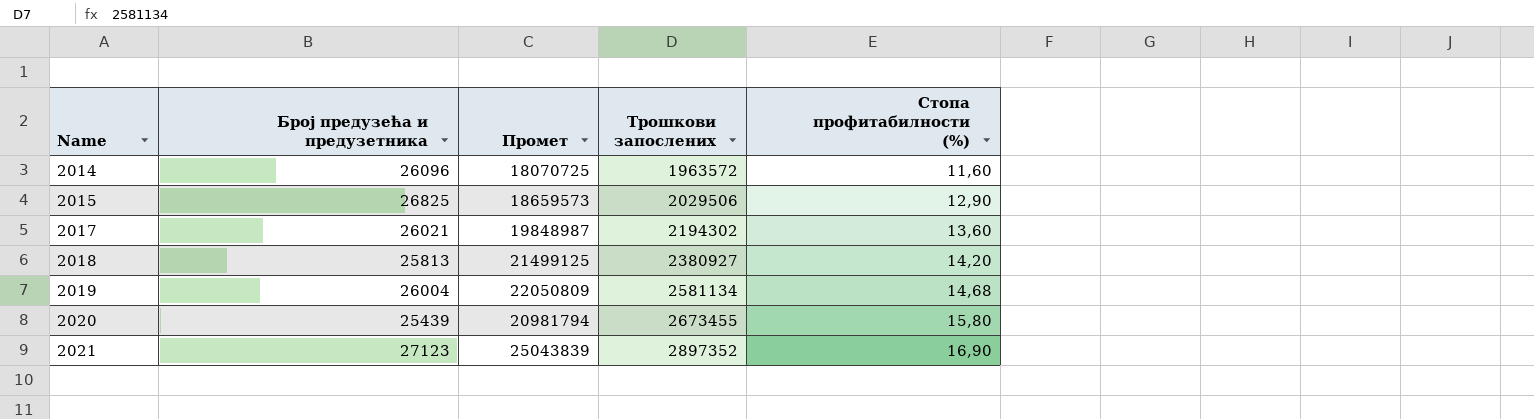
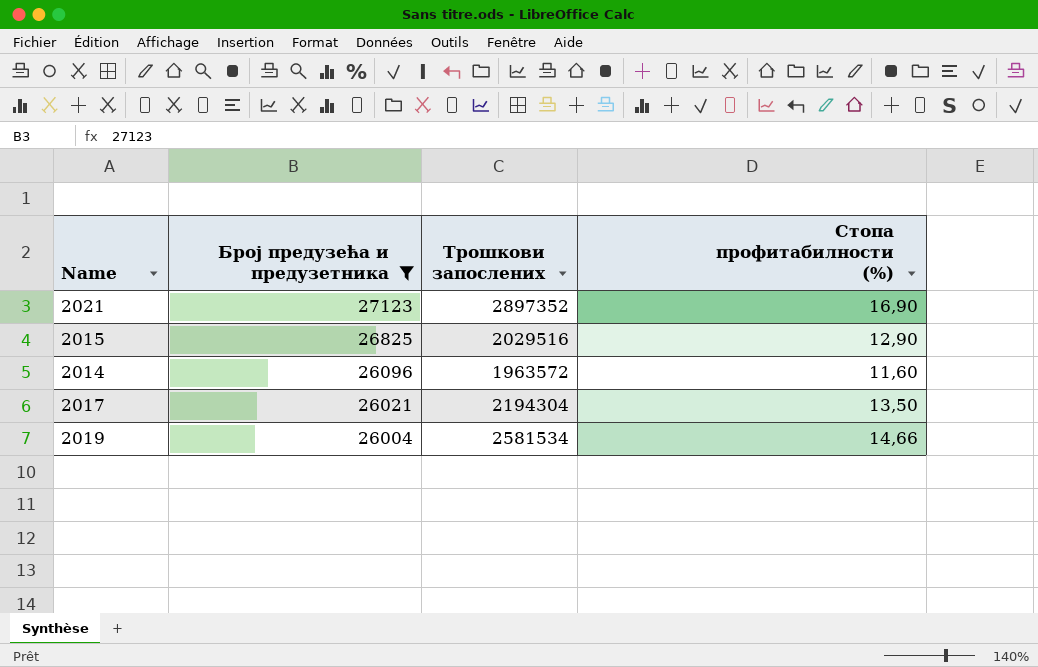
filter: none -> Број предузећа и предузетника >= 26004
row order: Name ascending -> Број предузећа и предузетника descending
column Промет | position: 3 -> none
2015 | Трошкови запослених: 2029506 -> 2029516
2017 | Трошкови запослених: 2194302 -> 2194304
2017 | Стопа профитабилности (%): 13,60 -> 13,50
2019 | Трошкови запослених: 2581134 -> 2581534
2019 | Стопа профитабилности (%): 14,68 -> 14,66

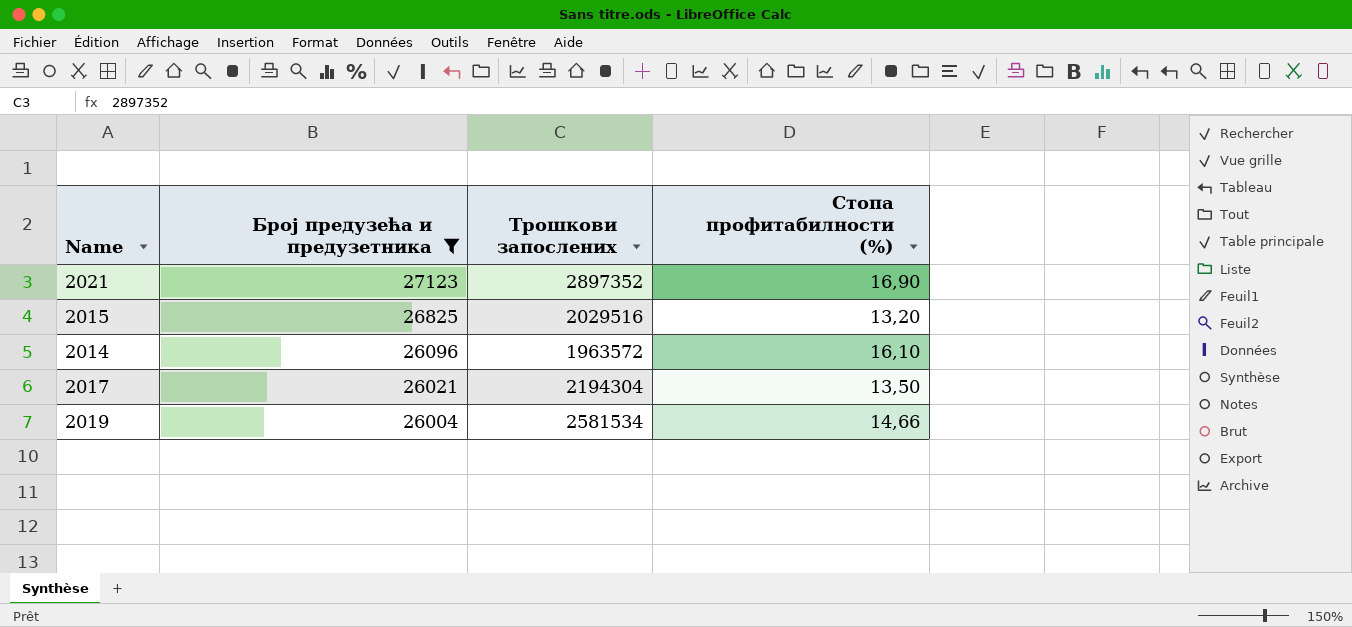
2015 | Стопа профитабилности (%): 12,90 -> 13,20
2014 | Стопа профитабилности (%): 11,60 -> 16,10

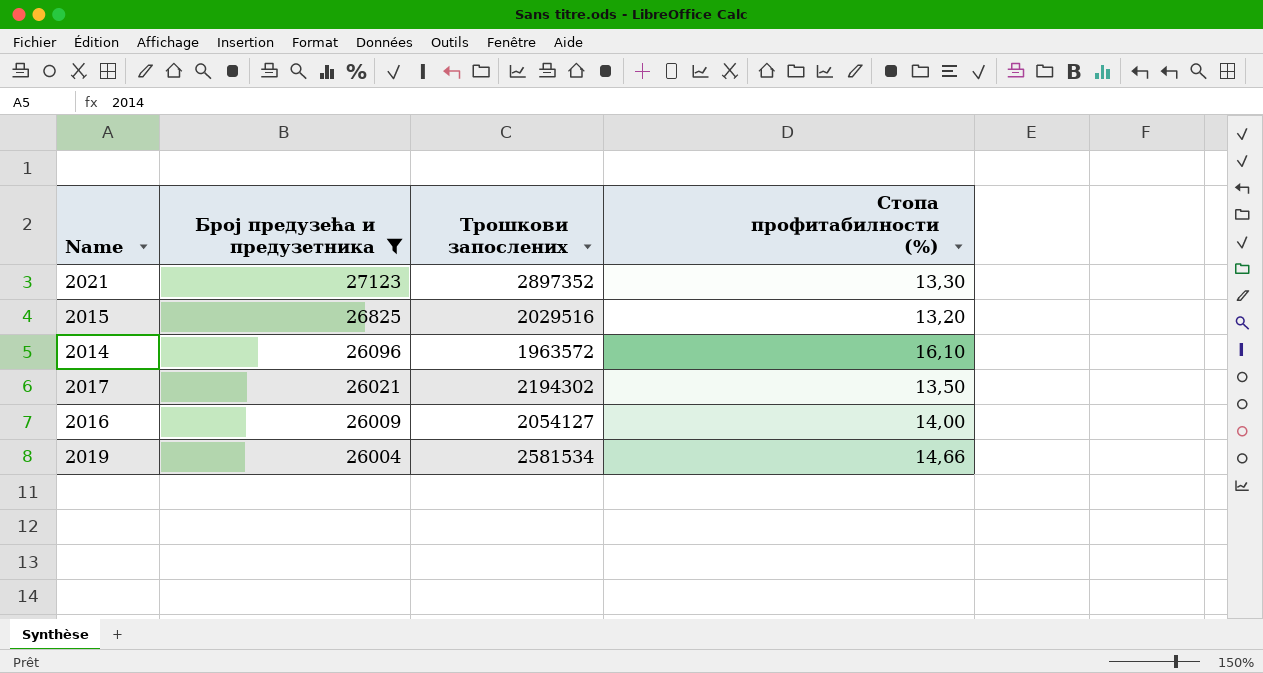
2021 | Стопа профитабилности (%): 16,90 -> 13,30
2017 | Трошкови запослених: 2194304 -> 2194302
row 2016: none -> 26009 | 2054127 | 14,00

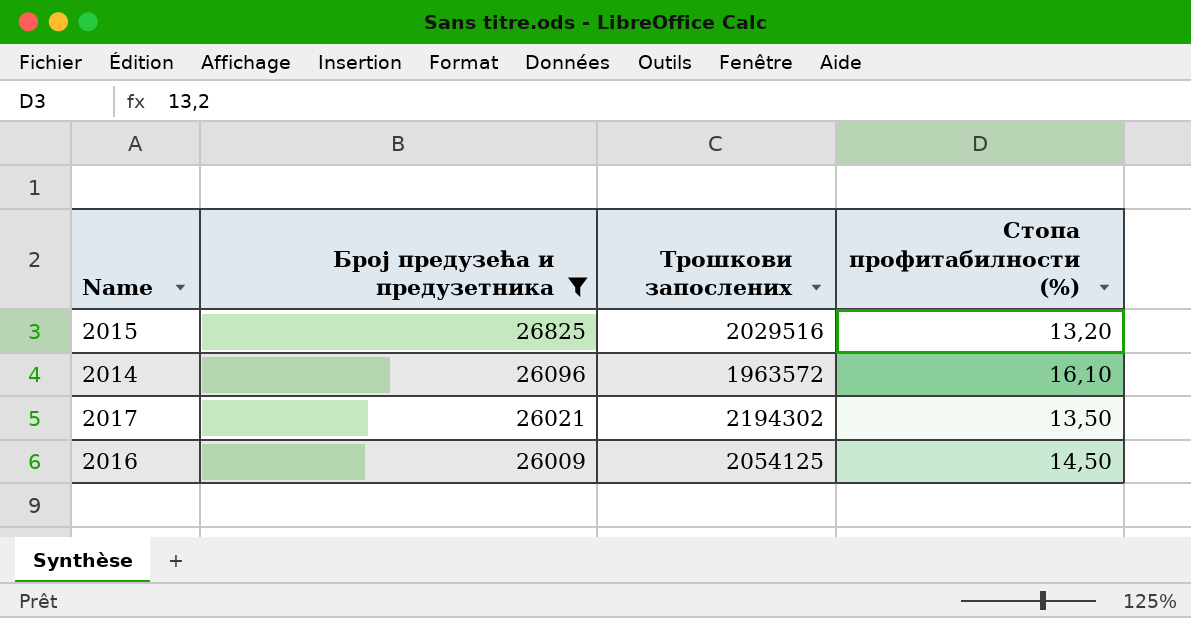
row 2021: 27123 | 2897352 | 13,30 -> none
row 2019: 26004 | 2581534 | 14,66 -> none
2016 | Трошкови запослених: 2054127 -> 2054125
2016 | Стопа профитабилности (%): 14,00 -> 14,50

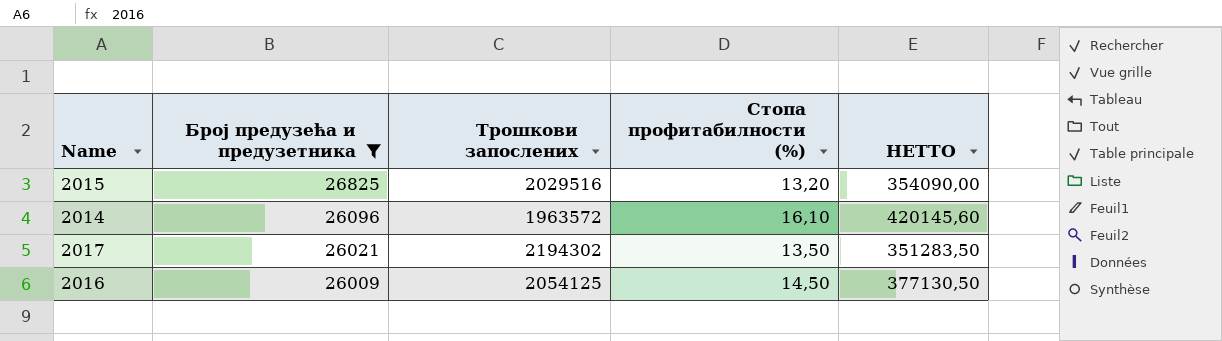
column НЕТТО | formula: none -> [Број предузећа и предузетника] * [Стопа профитабилности (%)]

